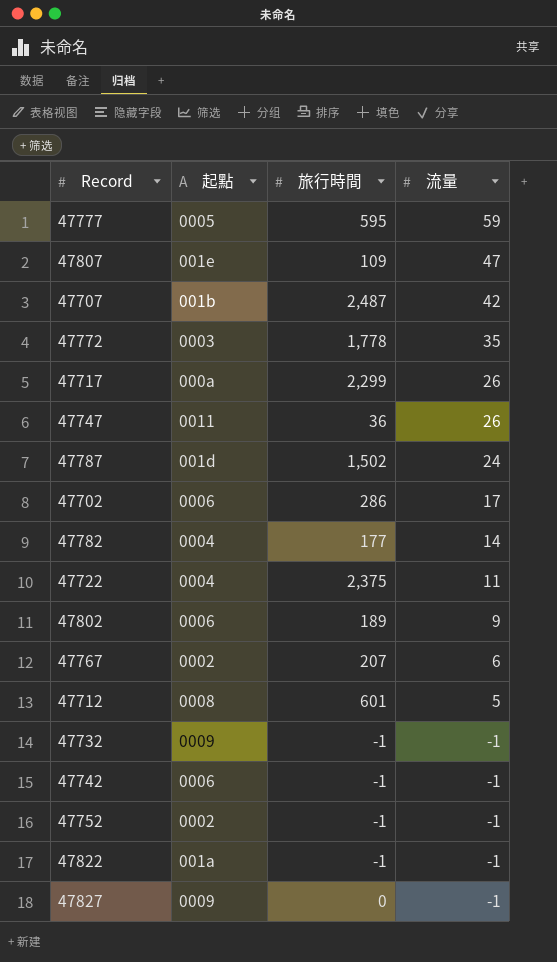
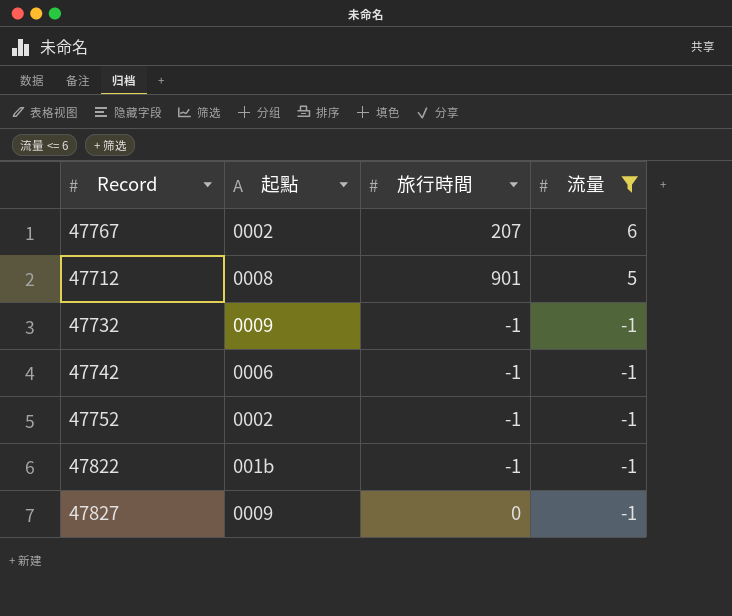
filter: none -> 流量 <= 6
47712 | 旅行時間: 601 -> 901
47822 | 起點: 001a -> 001b

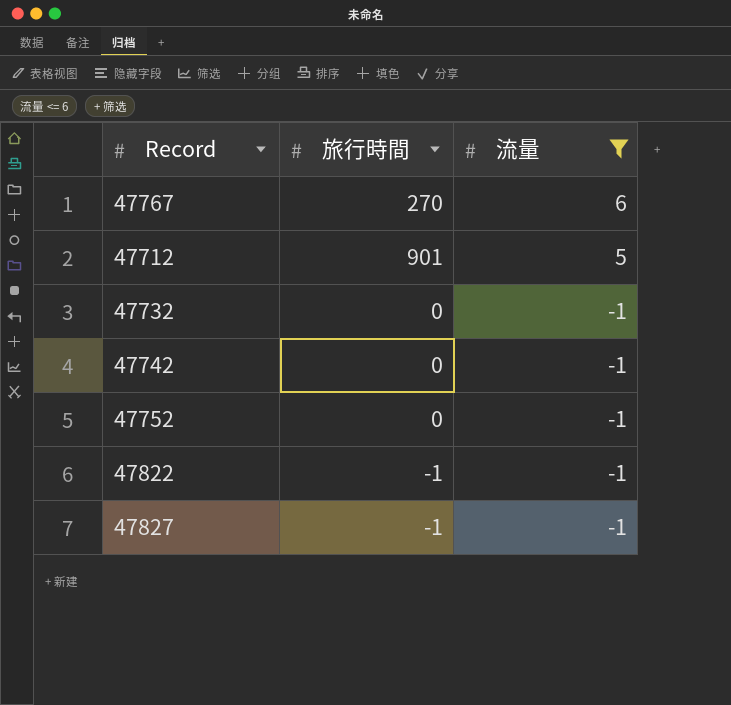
column 起點 | position: 2 -> none
47767 | 旅行時間: 207 -> 270
47732 | 旅行時間: -1 -> 0
47742 | 旅行時間: -1 -> 0
47752 | 旅行時間: -1 -> 0
47827 | 旅行時間: 0 -> -1

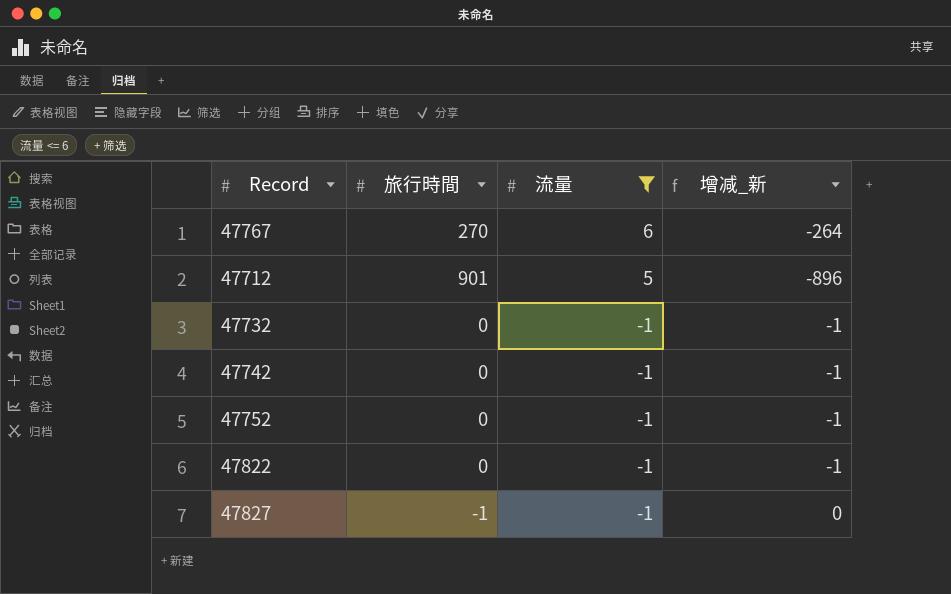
column 增减_新 | formula: none -> [流量] - [旅行時間]
47822 | 旅行時間: -1 -> 0

